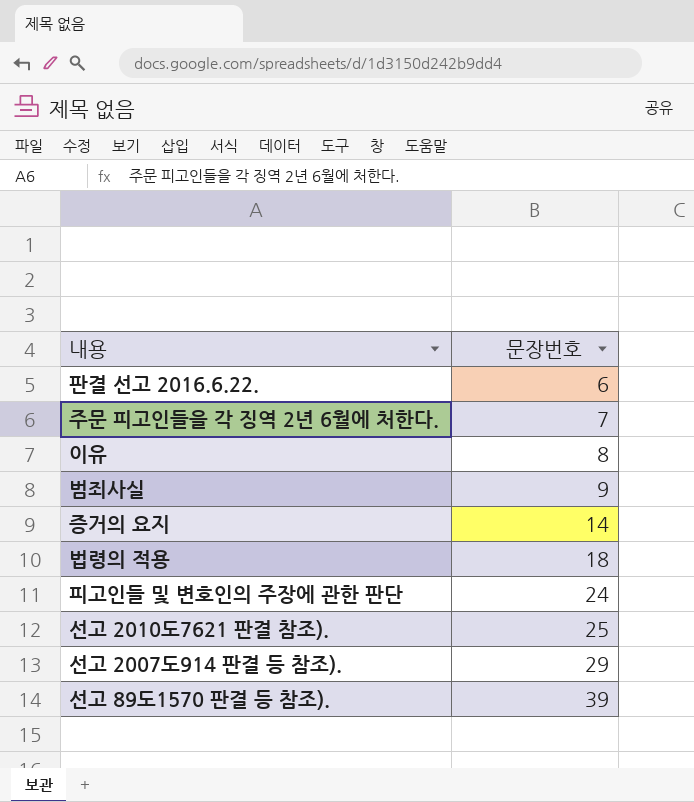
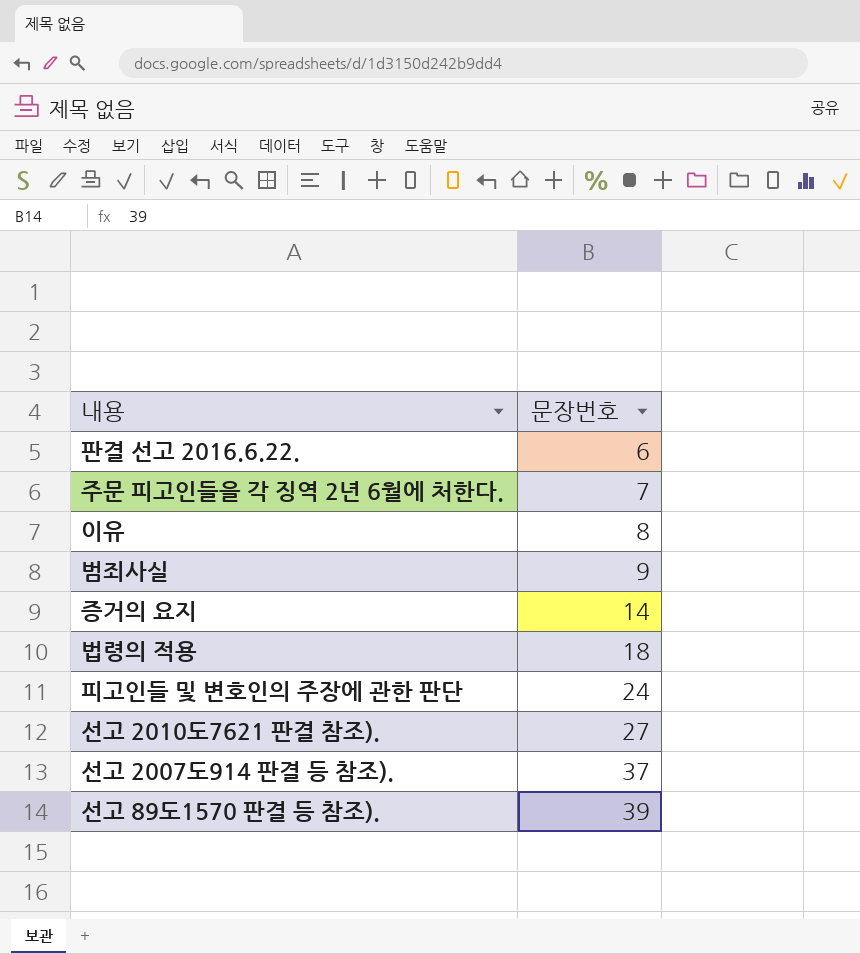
선고 2010도7621 판결 참조). | 문장번호: 25 -> 27
선고 2007도914 판결 등 참조). | 문장번호: 29 -> 37

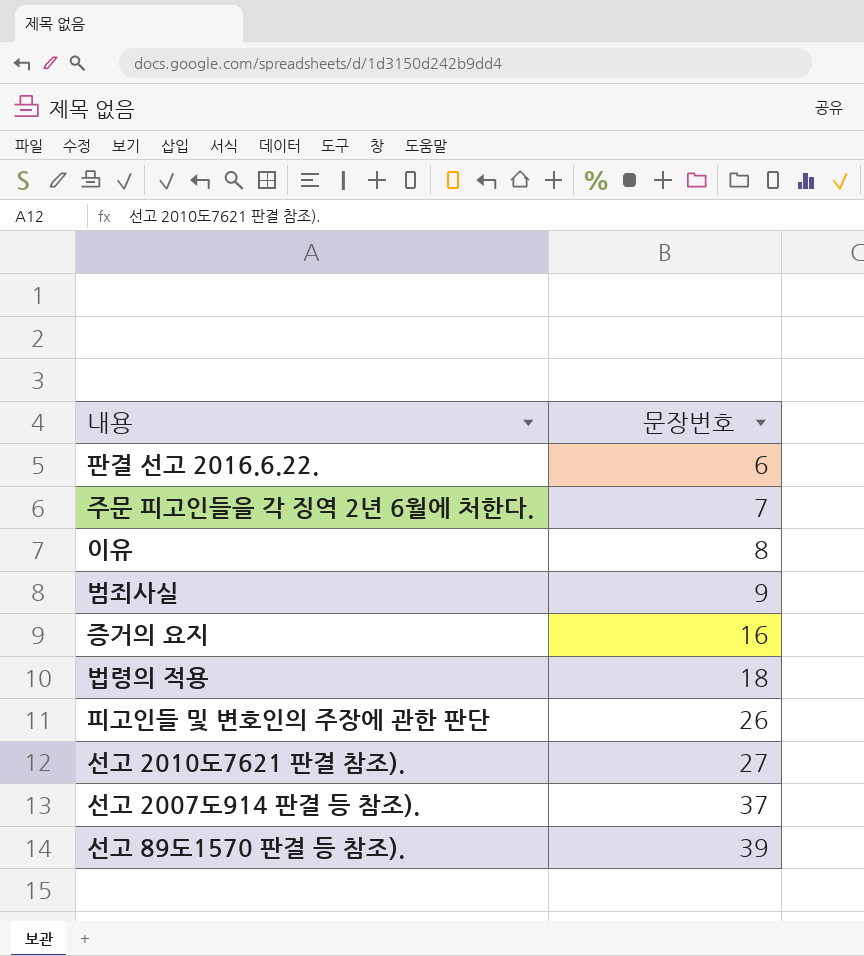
증거의 요지 | 문장번호: 14 -> 16
피고인들 및 변호인의 주장에 관한 판단 | 문장번호: 24 -> 26

